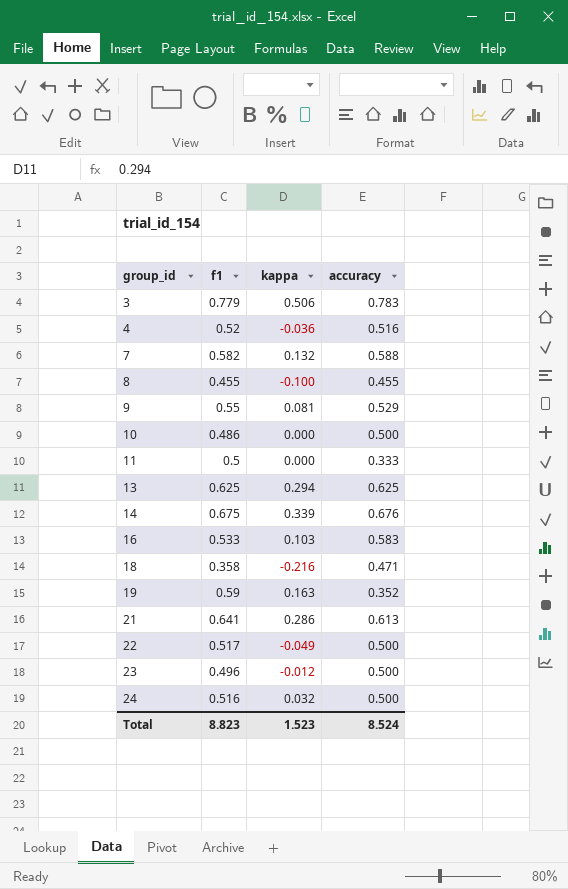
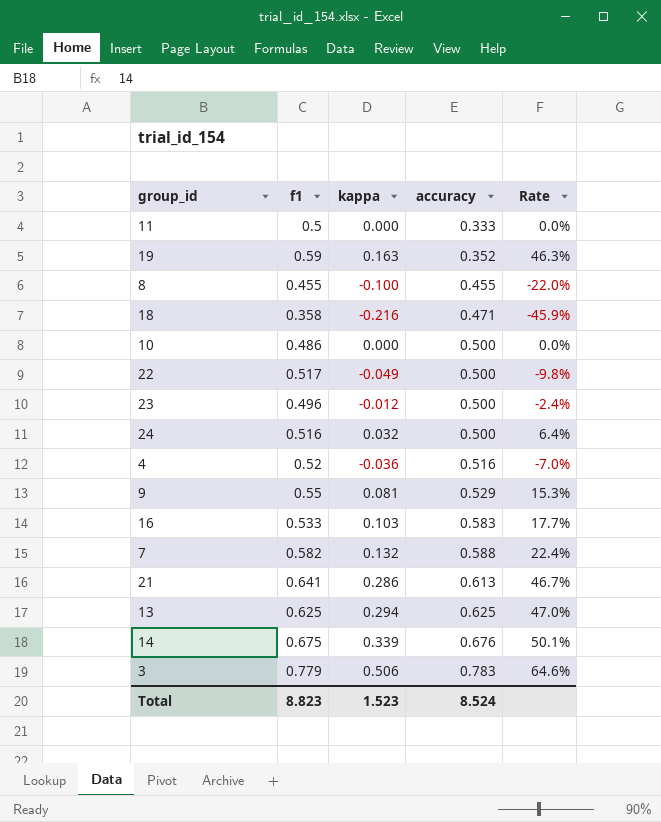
row order: group_id ascending -> accuracy ascending
column Rate | formula: none -> [kappa] / [accuracy]

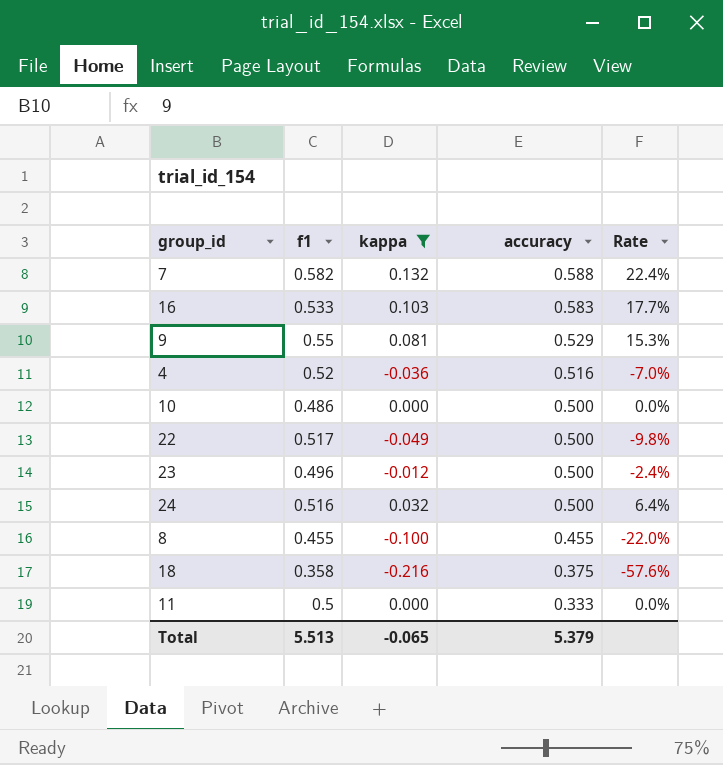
filter: none -> kappa <= 0.132
row order: accuracy ascending -> accuracy descending
18 | accuracy: 0.471 -> 0.375
18 | Rate: -45.9% -> -57.6%
Total | f1: 8.823 -> 5.513
Total | kappa: 1.523 -> -0.065
Total | accuracy: 8.524 -> 5.379

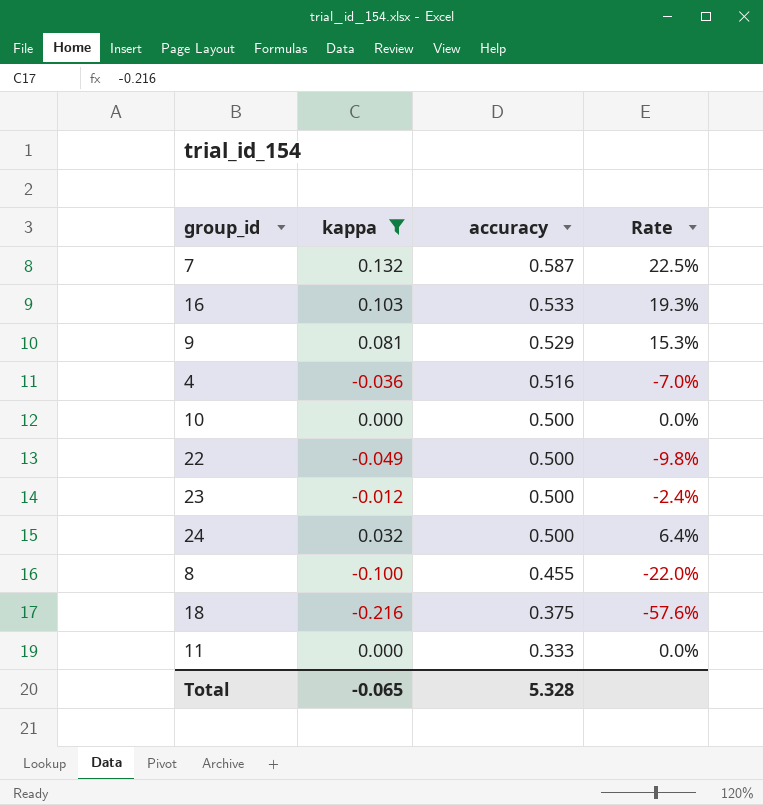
column f1 | position: 2 -> none
7 | accuracy: 0.588 -> 0.587
7 | Rate: 22.4% -> 22.5%
16 | accuracy: 0.583 -> 0.533
16 | Rate: 17.7% -> 19.3%
Total | accuracy: 5.379 -> 5.328

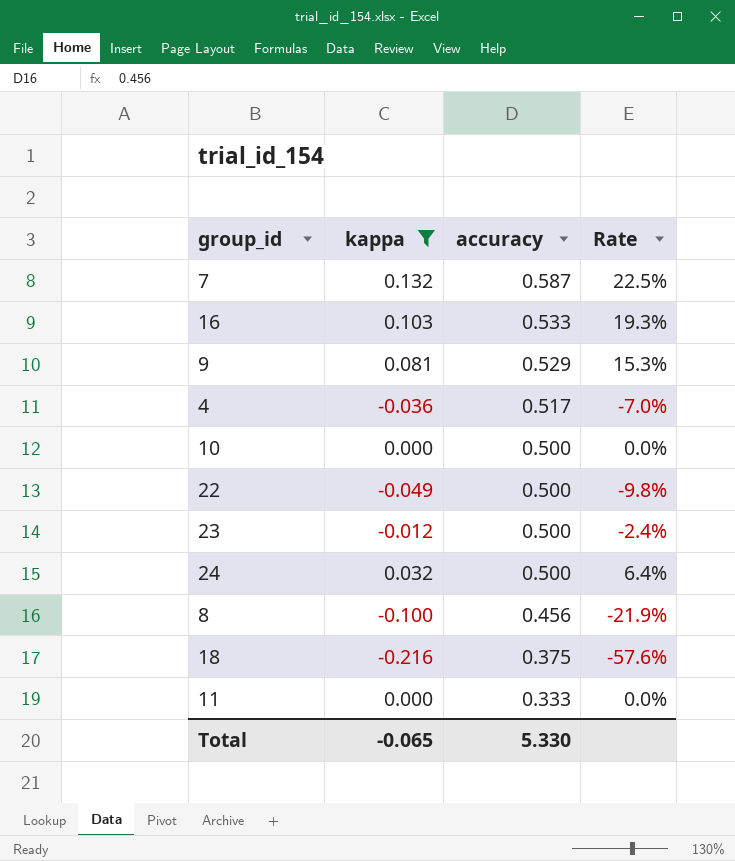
4 | accuracy: 0.516 -> 0.517
8 | accuracy: 0.455 -> 0.456
8 | Rate: -22.0% -> -21.9%
Total | accuracy: 5.328 -> 5.330

